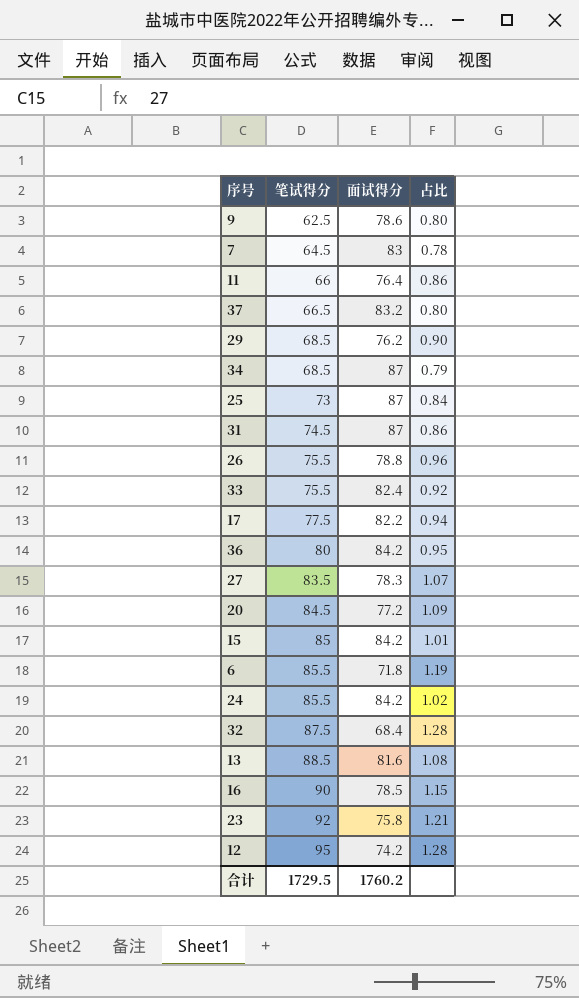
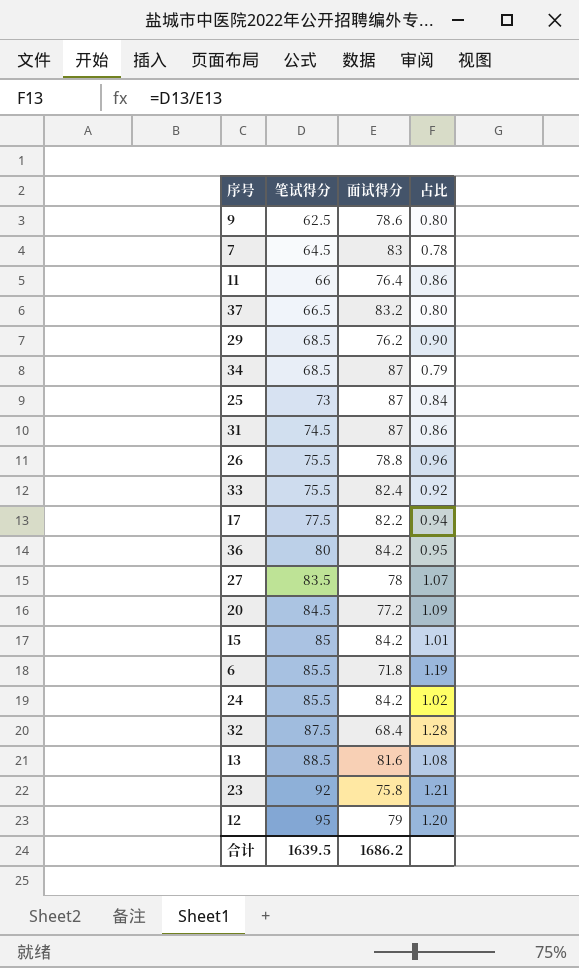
row 16: 90 | 78.5 | 1.15 -> none
27 | 面试得分: 78.3 -> 78
12 | 面试得分: 74.2 -> 79
12 | 占比: 1.28 -> 1.20
合计 | 笔试得分: 1729.5 -> 1639.5
合计 | 面试得分: 1760.2 -> 1686.2

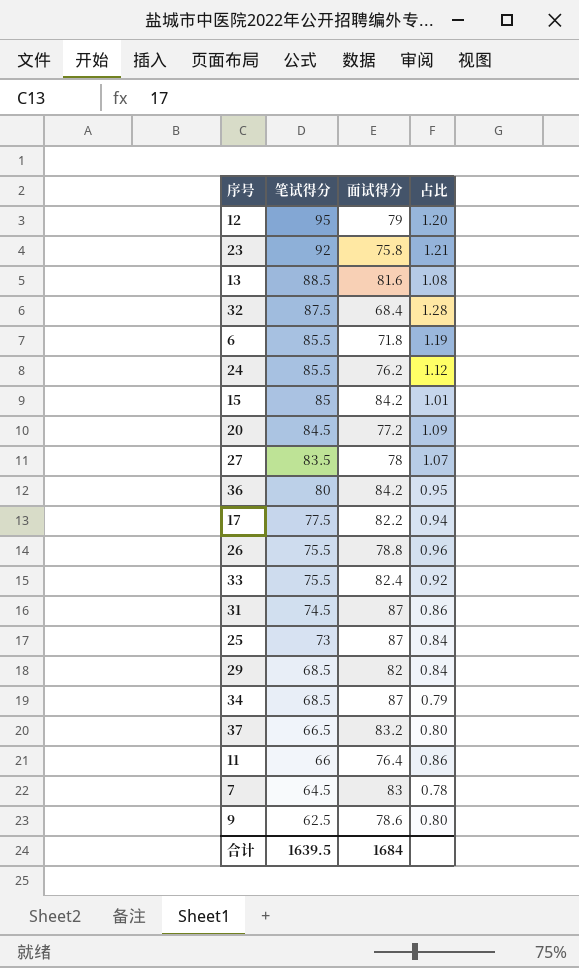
row order: 笔试得分 ascending -> 笔试得分 descending
24 | 面试得分: 84.2 -> 76.2
24 | 占比: 1.02 -> 1.12
29 | 面试得分: 76.2 -> 82
29 | 占比: 0.90 -> 0.84
合计 | 面试得分: 1686.2 -> 1684

